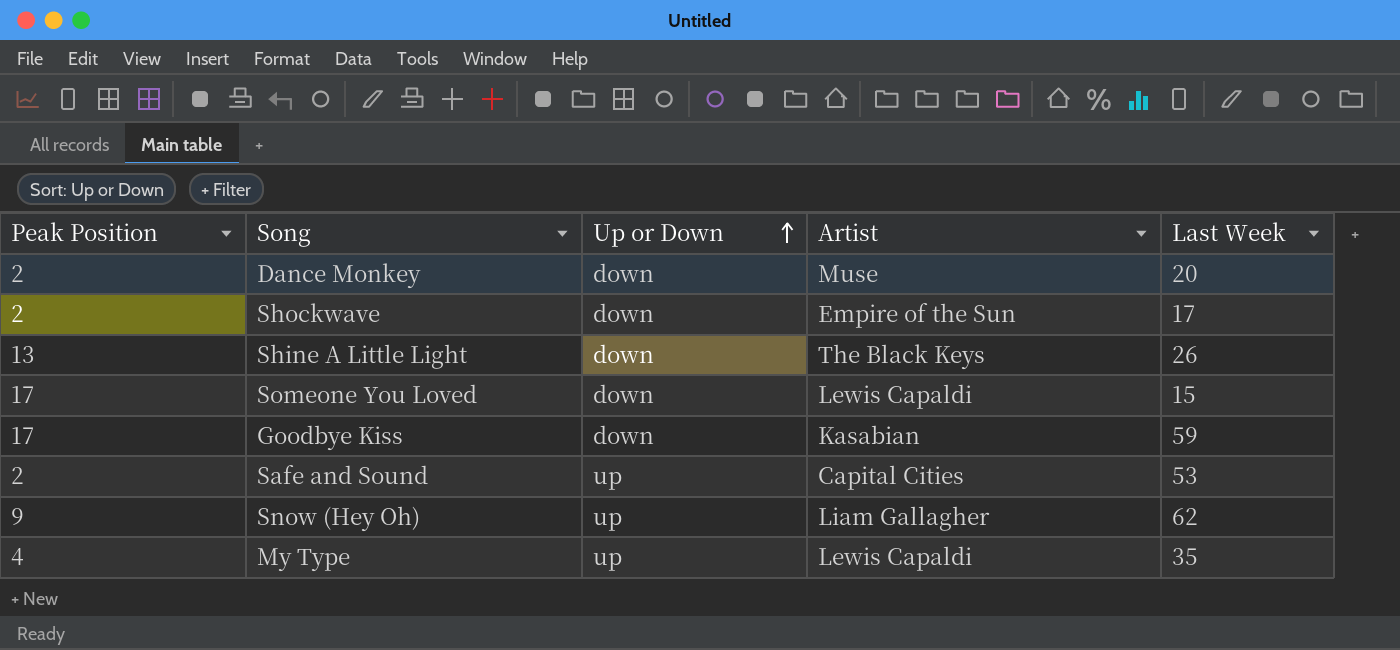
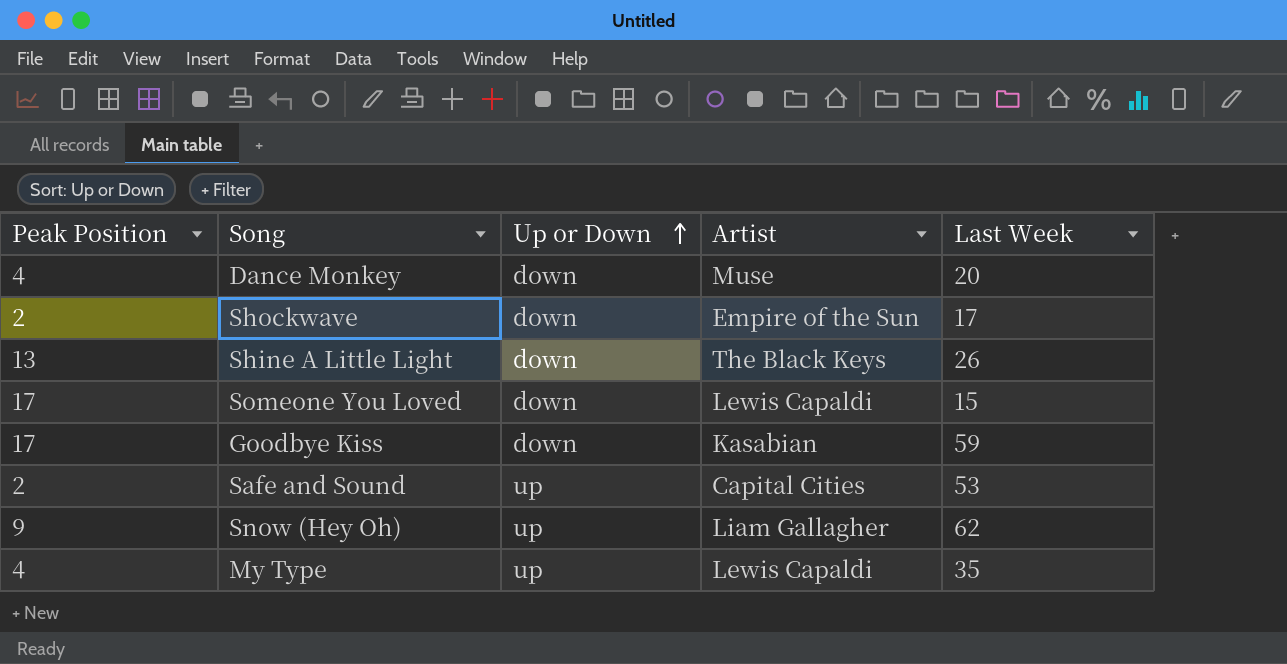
Dance Monkey | Peak Position: 2 -> 4

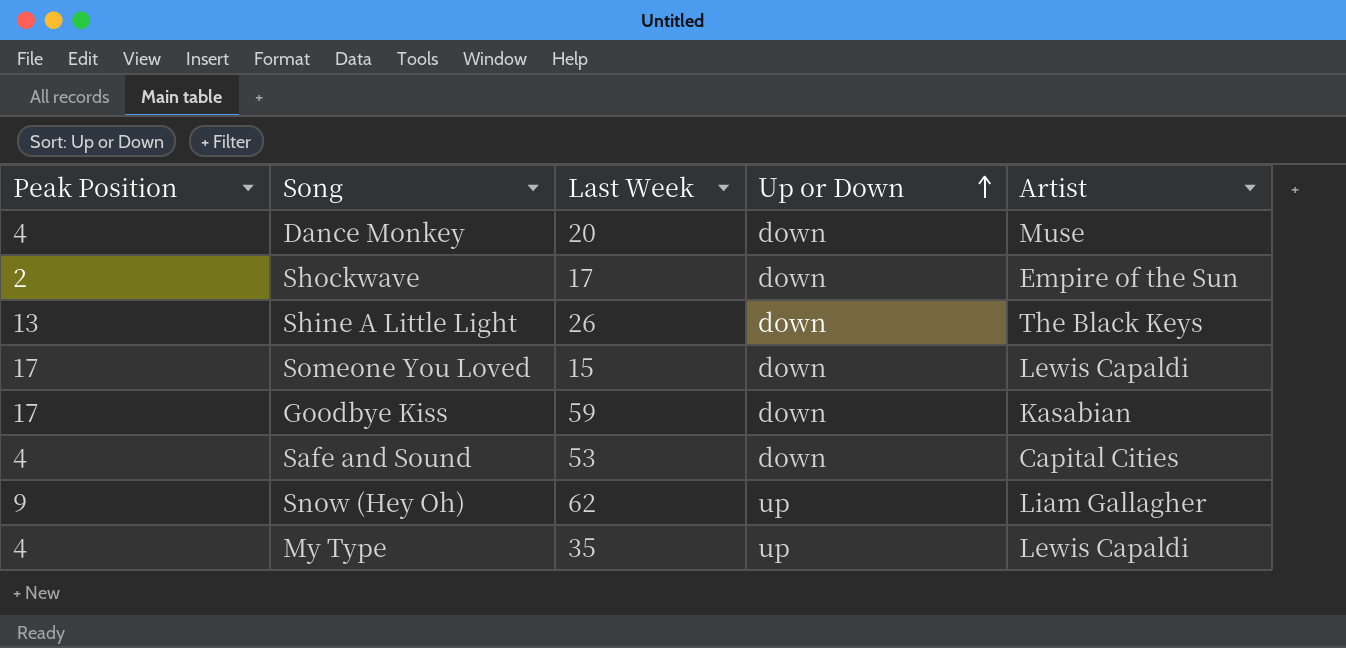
column Last Week | position: 5 -> 3
Safe and Sound | Peak Position: 2 -> 4
Safe and Sound | Up or Down: up -> down

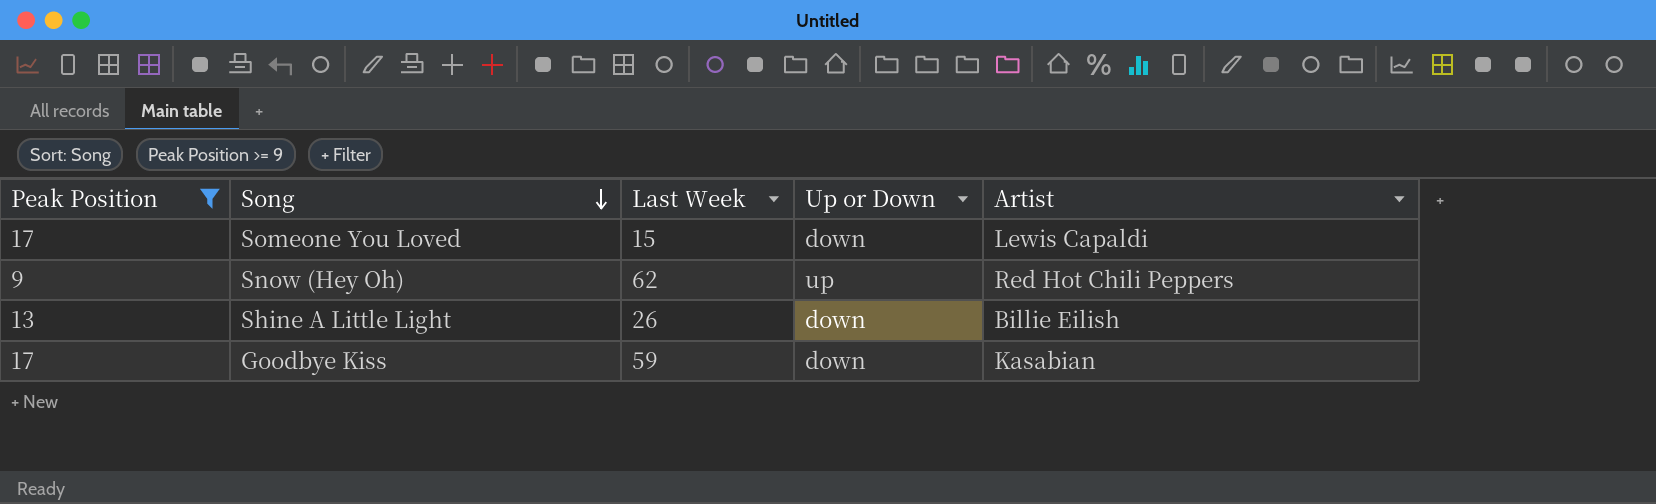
filter: none -> Peak Position >= 9
row order: Up or Down ascending -> Song descending
Snow (Hey Oh) | Artist: Liam Gallagher -> Red Hot Chili Peppers
Shine A Little Light | Artist: The Black Keys -> Billie Eilish

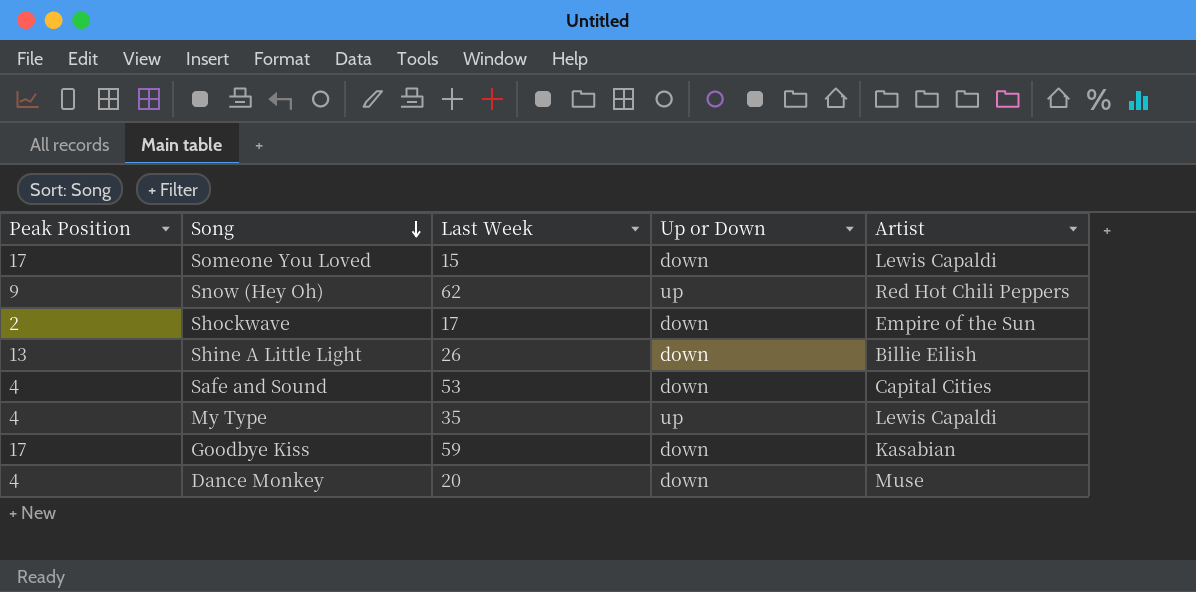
filter: Peak Position >= 9 -> none

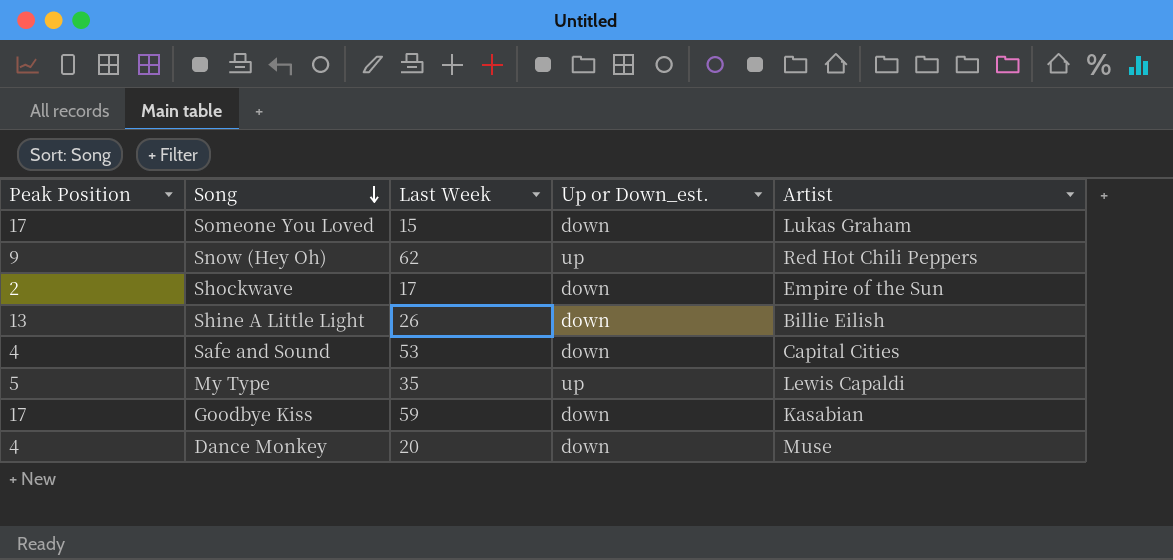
column name: Up or Down -> Up or Down_est.
Someone You Loved | Artist: Lewis Capaldi -> Lukas Graham
My Type | Peak Position: 4 -> 5

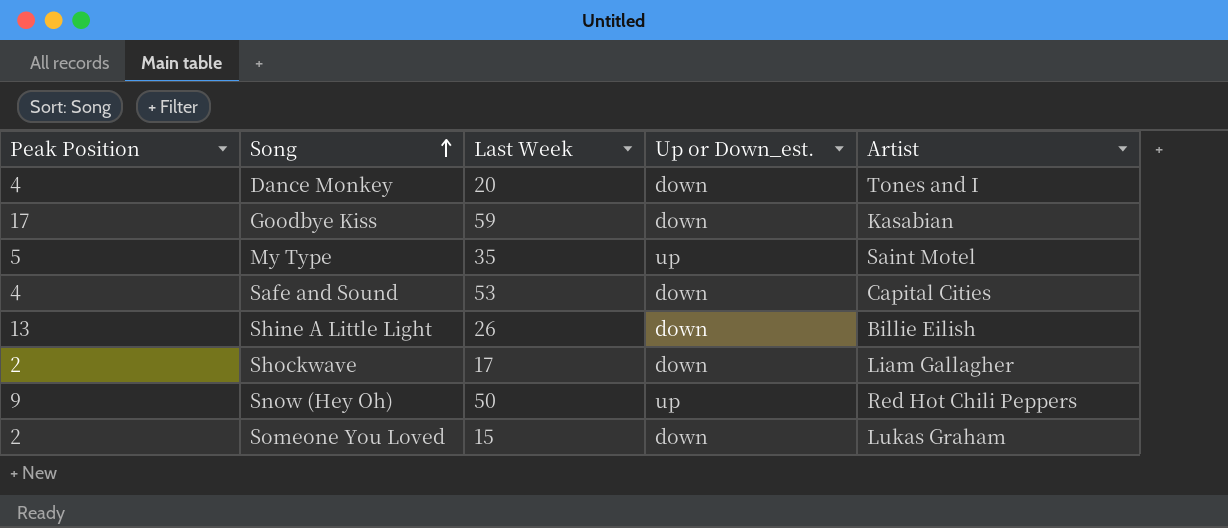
row order: Song descending -> Song ascending
Dance Monkey | Artist: Muse -> Tones and I
My Type | Artist: Lewis Capaldi -> Saint Motel
Shockwave | Artist: Empire of the Sun -> Liam Gallagher
Snow (Hey Oh) | Last Week: 62 -> 50
Someone You Loved | Peak Position: 17 -> 2

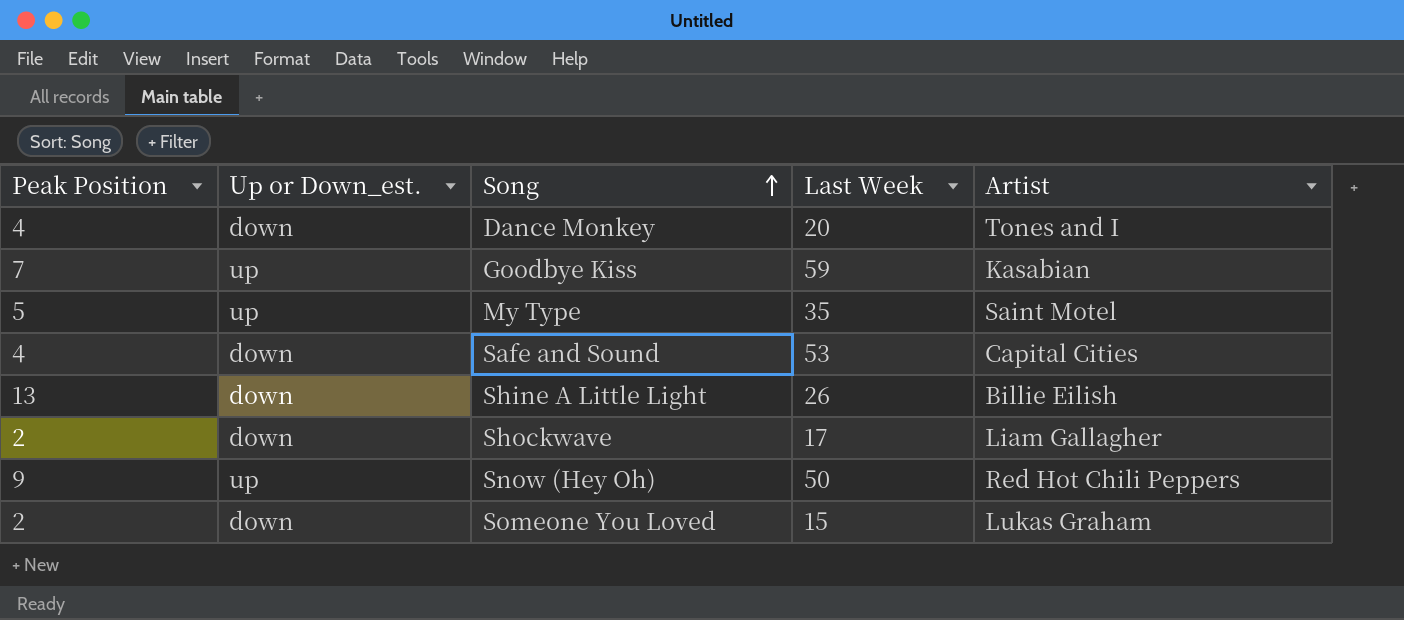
column Up or Down_est. | position: 4 -> 2
Goodbye Kiss | Peak Position: 17 -> 7
Goodbye Kiss | Up or Down_est.: down -> up

